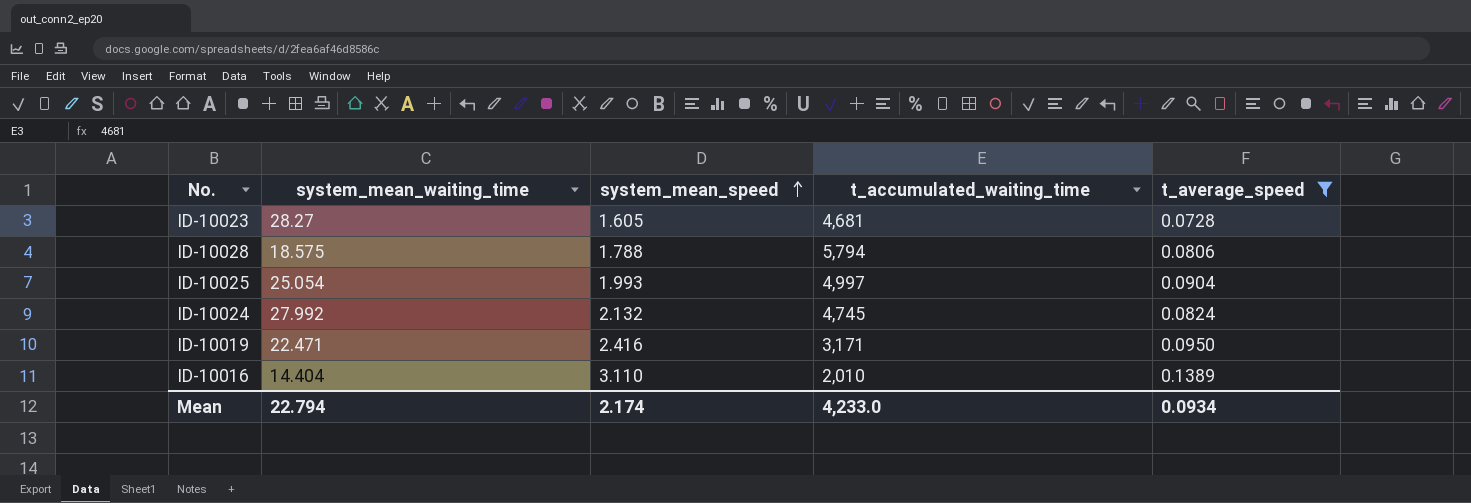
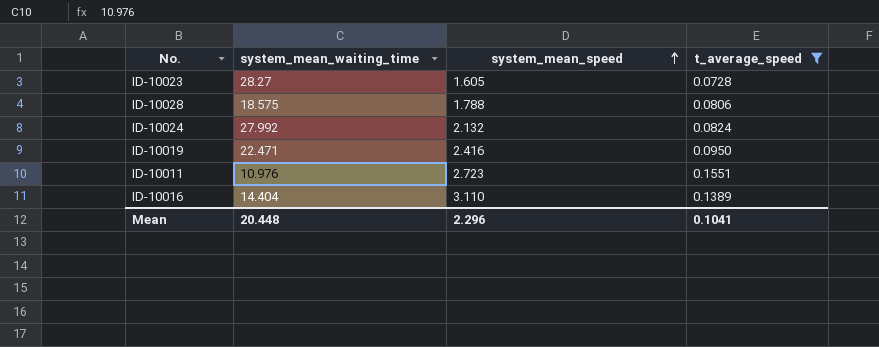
column t_accumulated_waiting_time | position: 4 -> none
row ID-10025: 25.054 | 1.993 | 4,997 | 0.0904 -> none
row ID-10011: none -> 10.976 | 2.723 | 0.1551
Mean | system_mean_waiting_time: 22.794 -> 20.448
Mean | system_mean_speed: 2.174 -> 2.296
Mean | t_average_speed: 0.0934 -> 0.1041

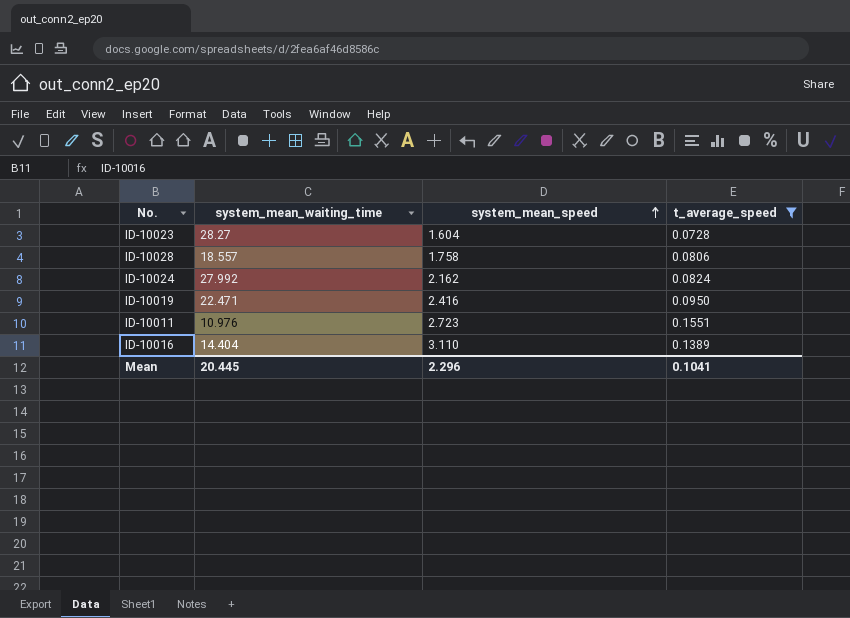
ID-10023 | system_mean_speed: 1.605 -> 1.604
ID-10028 | system_mean_waiting_time: 18.575 -> 18.557
ID-10028 | system_mean_speed: 1.788 -> 1.758
ID-10024 | system_mean_speed: 2.132 -> 2.162
Mean | system_mean_waiting_time: 20.448 -> 20.445

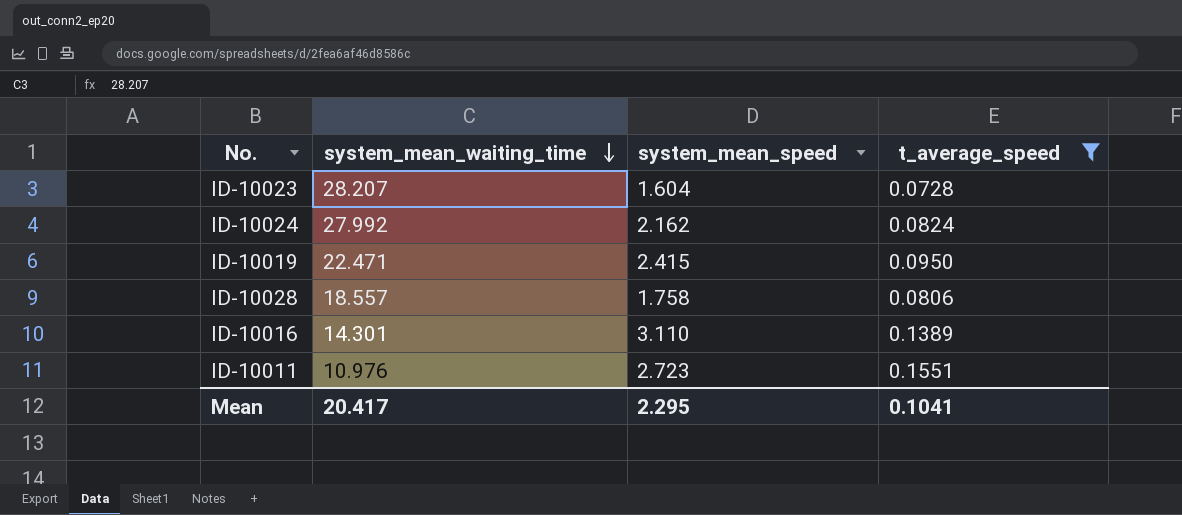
row order: system_mean_speed ascending -> system_mean_waiting_time descending
ID-10023 | system_mean_waiting_time: 28.27 -> 28.207
ID-10019 | system_mean_speed: 2.416 -> 2.415
ID-10016 | system_mean_waiting_time: 14.404 -> 14.301
Mean | system_mean_waiting_time: 20.445 -> 20.417
Mean | system_mean_speed: 2.296 -> 2.295

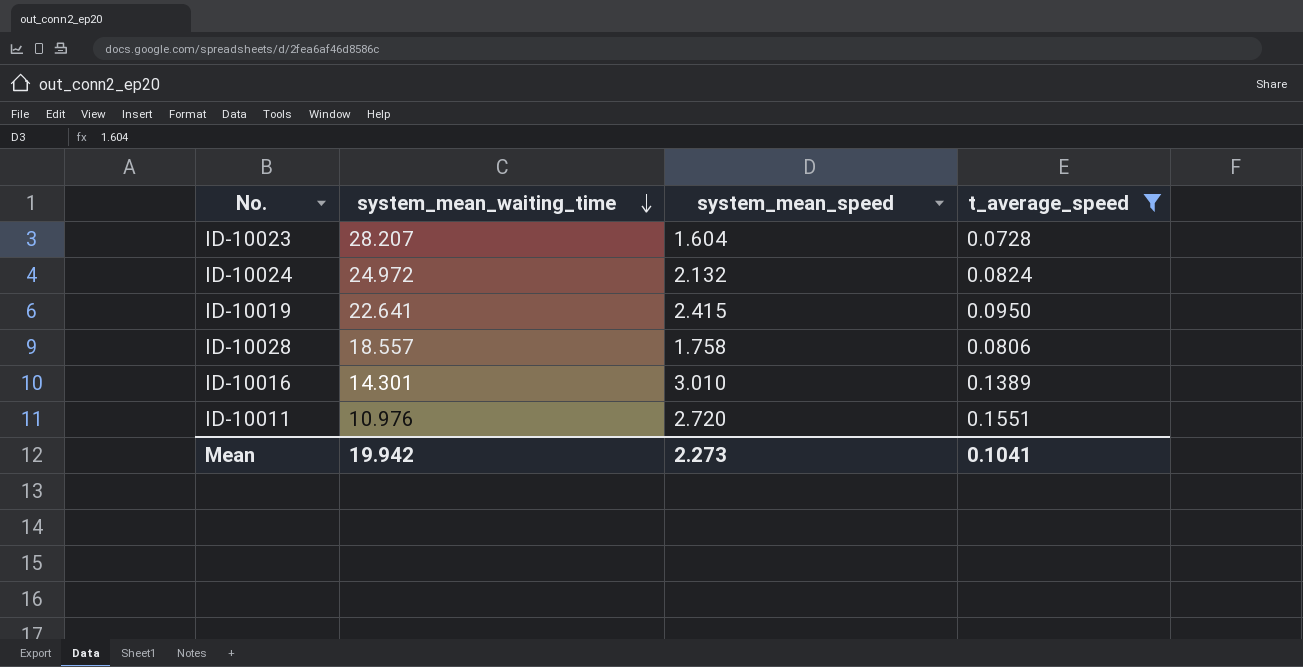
ID-10024 | system_mean_waiting_time: 27.992 -> 24.972
ID-10024 | system_mean_speed: 2.162 -> 2.132
ID-10019 | system_mean_waiting_time: 22.471 -> 22.641
ID-10016 | system_mean_speed: 3.110 -> 3.010
ID-10011 | system_mean_speed: 2.723 -> 2.720
Mean | system_mean_waiting_time: 20.417 -> 19.942
Mean | system_mean_speed: 2.295 -> 2.273

